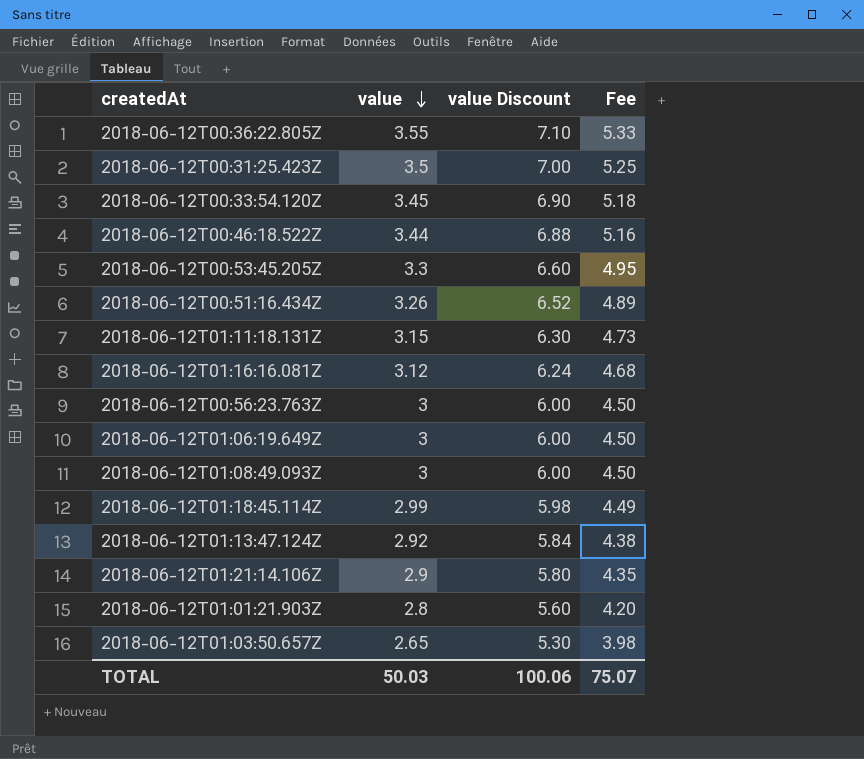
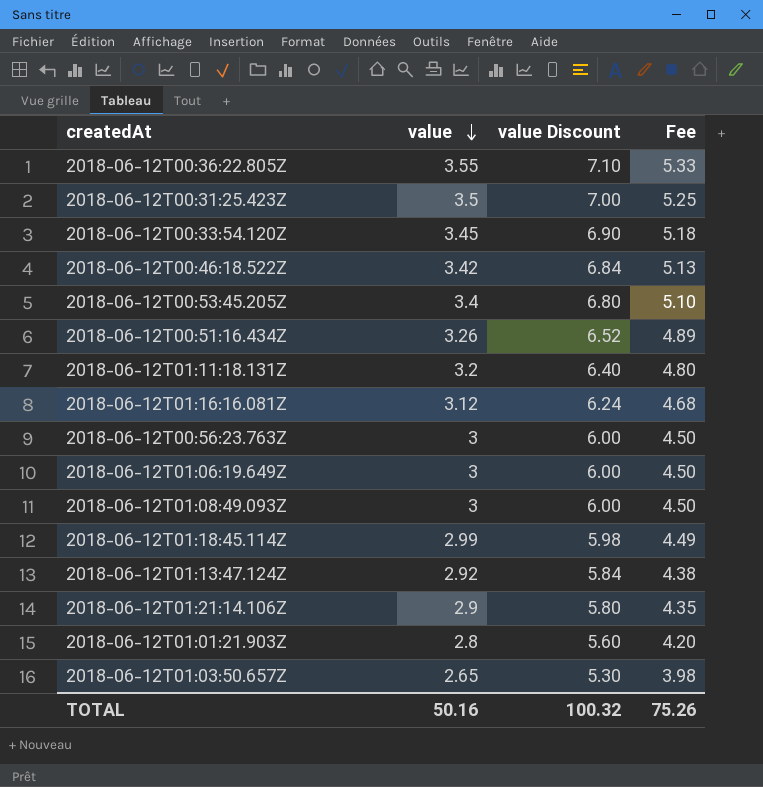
2018-06-12T00:46:18.522Z | value: 3.44 -> 3.42
2018-06-12T00:46:18.522Z | value Discount: 6.88 -> 6.84
2018-06-12T00:46:18.522Z | Fee: 5.16 -> 5.13
2018-06-12T00:53:45.205Z | value: 3.3 -> 3.4
2018-06-12T00:53:45.205Z | value Discount: 6.60 -> 6.80
2018-06-12T00:53:45.205Z | Fee: 4.95 -> 5.10
2018-06-12T01:11:18.131Z | value: 3.15 -> 3.2
2018-06-12T01:11:18.131Z | value Discount: 6.30 -> 6.40
2018-06-12T01:11:18.131Z | Fee: 4.73 -> 4.80
TOTAL | value: 50.03 -> 50.16
TOTAL | value Discount: 100.06 -> 100.32
TOTAL | Fee: 75.07 -> 75.26

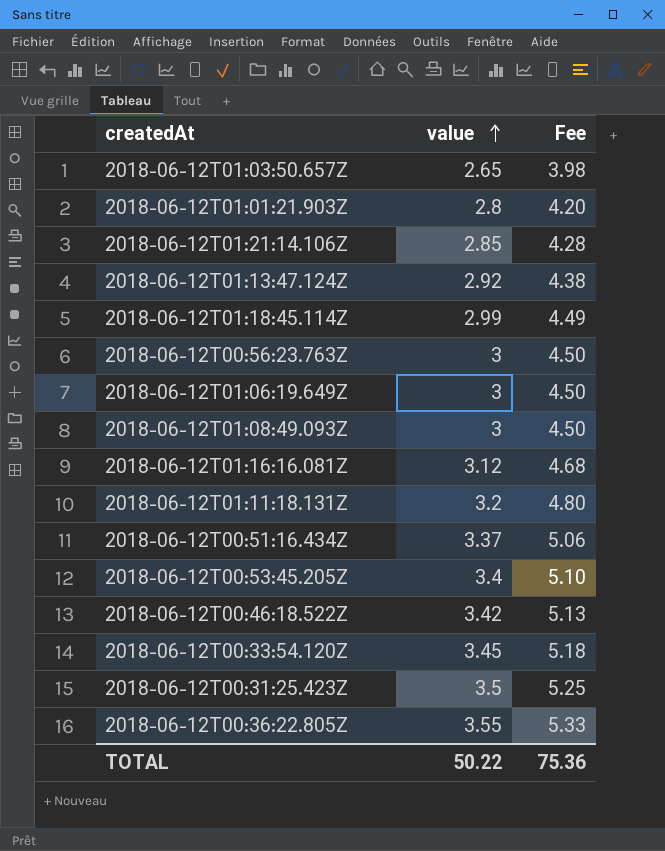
row order: value descending -> value ascending
column value Discount | formula: [value] * 2 -> none
2018-06-12T01:21:14.106Z | value: 2.9 -> 2.85
2018-06-12T01:21:14.106Z | Fee: 4.35 -> 4.28
2018-06-12T00:51:16.434Z | value: 3.26 -> 3.37
2018-06-12T00:51:16.434Z | Fee: 4.89 -> 5.06
TOTAL | value: 50.16 -> 50.22
TOTAL | Fee: 75.26 -> 75.36

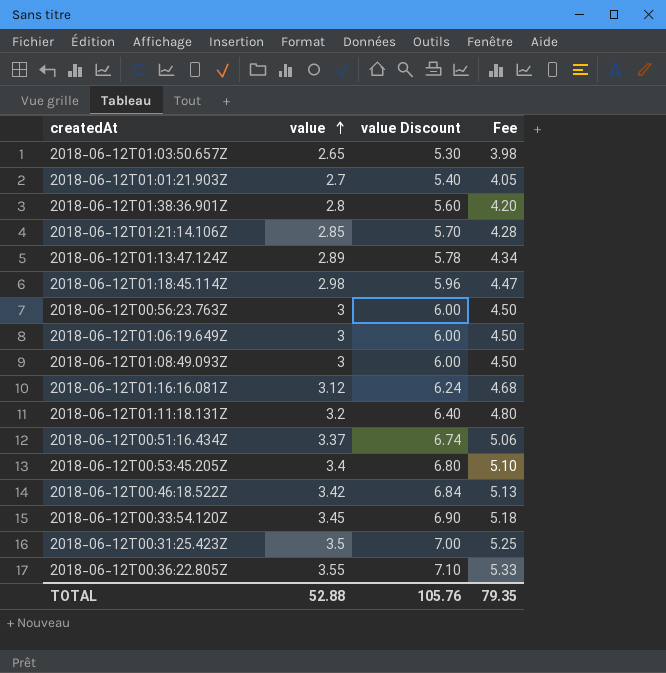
column value Discount | formula: none -> [value] * 2
2018-06-12T01:01:21.903Z | value: 2.8 -> 2.7
2018-06-12T01:01:21.903Z | Fee: 4.20 -> 4.05
row 2018-06-12T01:38:36.901Z: none -> 2.8 | 5.60 | 4.20
2018-06-12T01:13:47.124Z | value: 2.92 -> 2.89
2018-06-12T01:13:47.124Z | Fee: 4.38 -> 4.34
2018-06-12T01:18:45.114Z | value: 2.99 -> 2.98
2018-06-12T01:18:45.114Z | Fee: 4.49 -> 4.47
TOTAL | value: 50.22 -> 52.88
TOTAL | Fee: 75.36 -> 79.35

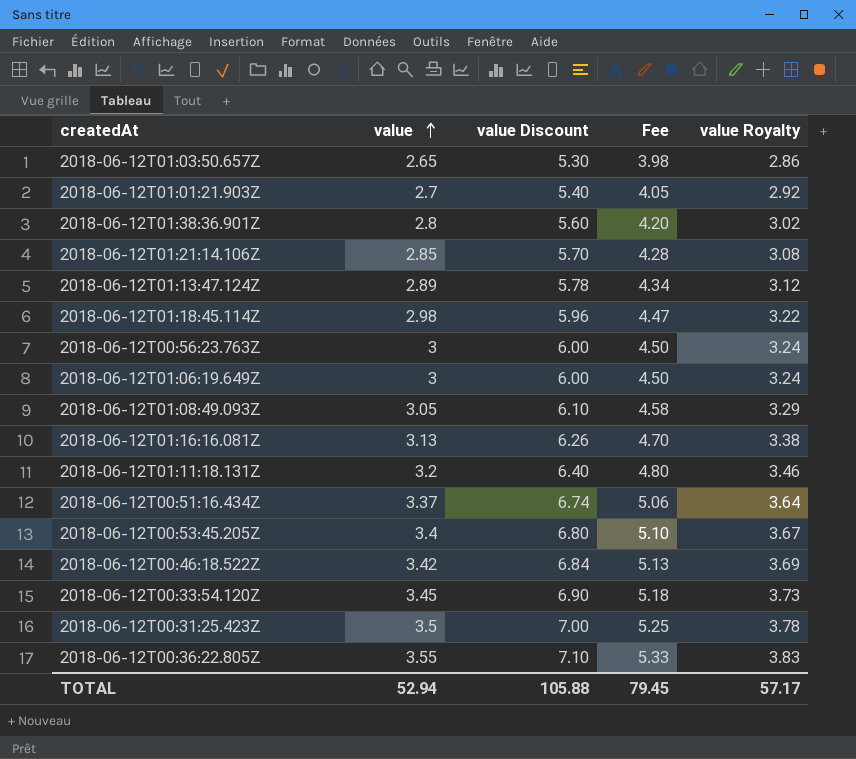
column value Royalty | formula: none -> [value] * 1.08
2018-06-12T01:08:49.093Z | value: 3 -> 3.05
2018-06-12T01:08:49.093Z | value Discount: 6.00 -> 6.10
2018-06-12T01:08:49.093Z | Fee: 4.50 -> 4.58
2018-06-12T01:16:16.081Z | value: 3.12 -> 3.13
2018-06-12T01:16:16.081Z | value Discount: 6.24 -> 6.26
2018-06-12T01:16:16.081Z | Fee: 4.68 -> 4.70
TOTAL | value: 52.88 -> 52.94
TOTAL | value Discount: 105.76 -> 105.88
TOTAL | Fee: 79.35 -> 79.45

